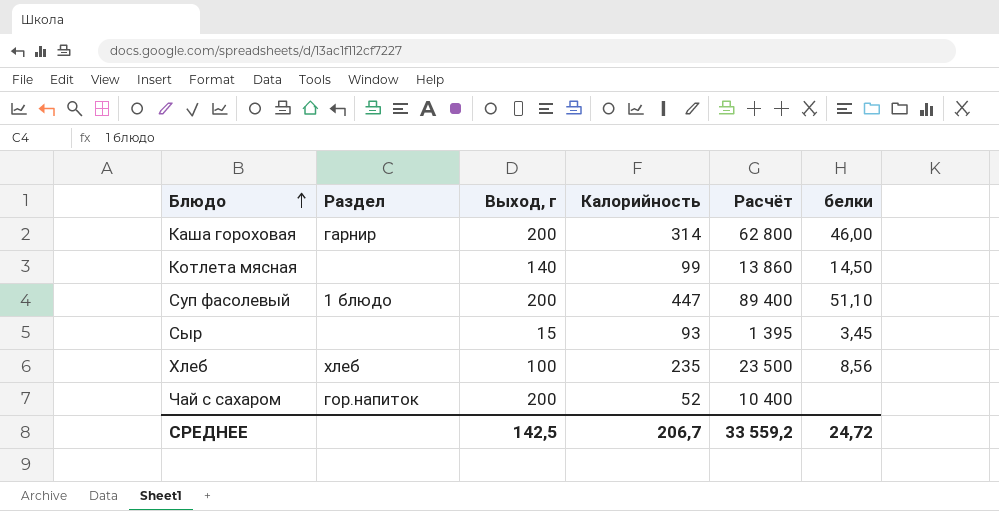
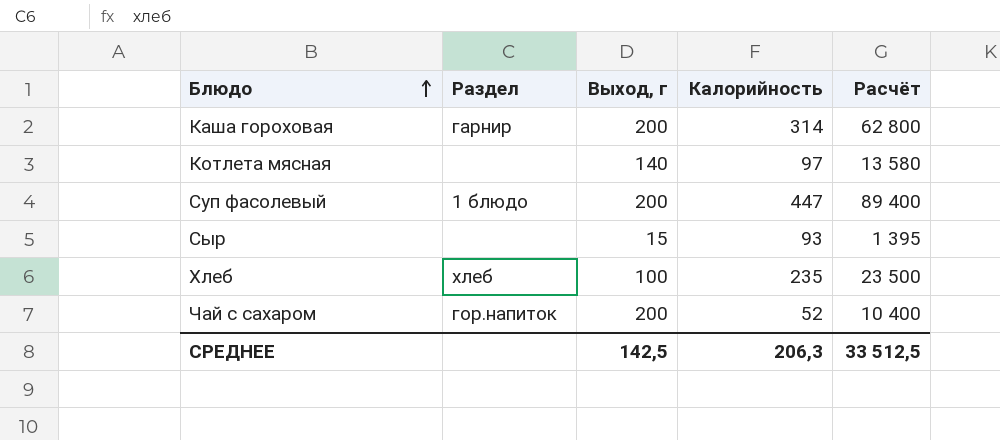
column белки | position: 6 -> none
Котлета мясная | Калорийность: 99 -> 97
Котлета мясная | Расчёт: 13 860 -> 13 580
СРЕДНЕЕ | Калорийность: 206,7 -> 206,3
СРЕДНЕЕ | Расчёт: 33 559,2 -> 33 512,5

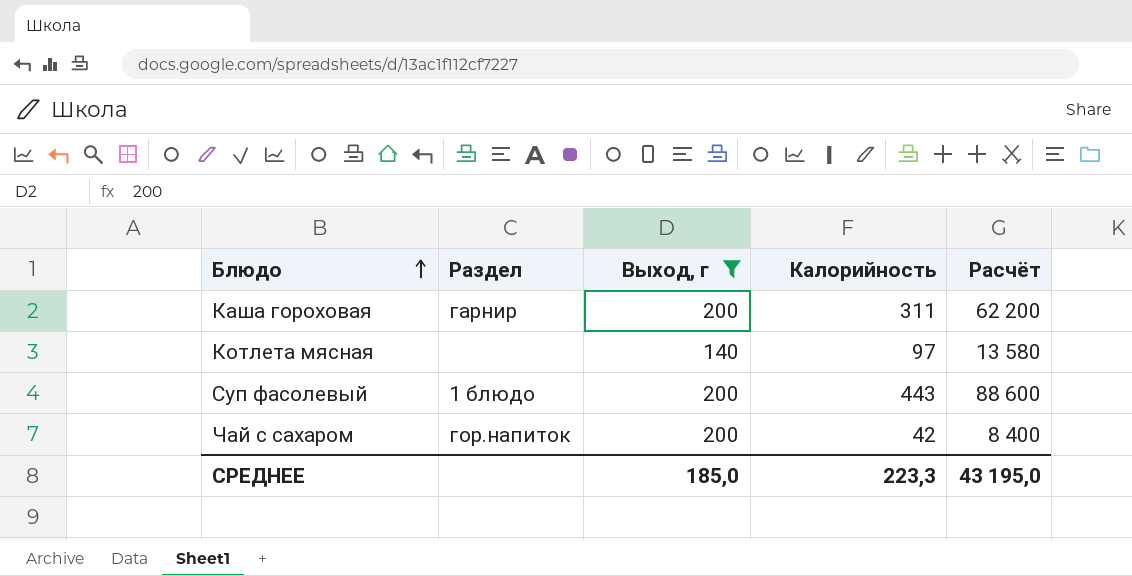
filter: none -> Выход, г >= 140
Каша гороховая | Калорийность: 314 -> 311
Каша гороховая | Расчёт: 62 800 -> 62 200
Суп фасолевый | Калорийность: 447 -> 443
Суп фасолевый | Расчёт: 89 400 -> 88 600
Чай с сахаром | Калорийность: 52 -> 42
Чай с сахаром | Расчёт: 10 400 -> 8 400
СРЕДНЕЕ | Выход, г: 142,5 -> 185,0
СРЕДНЕЕ | Калорийность: 206,3 -> 223,3
СРЕДНЕЕ | Расчёт: 33 512,5 -> 43 195,0

